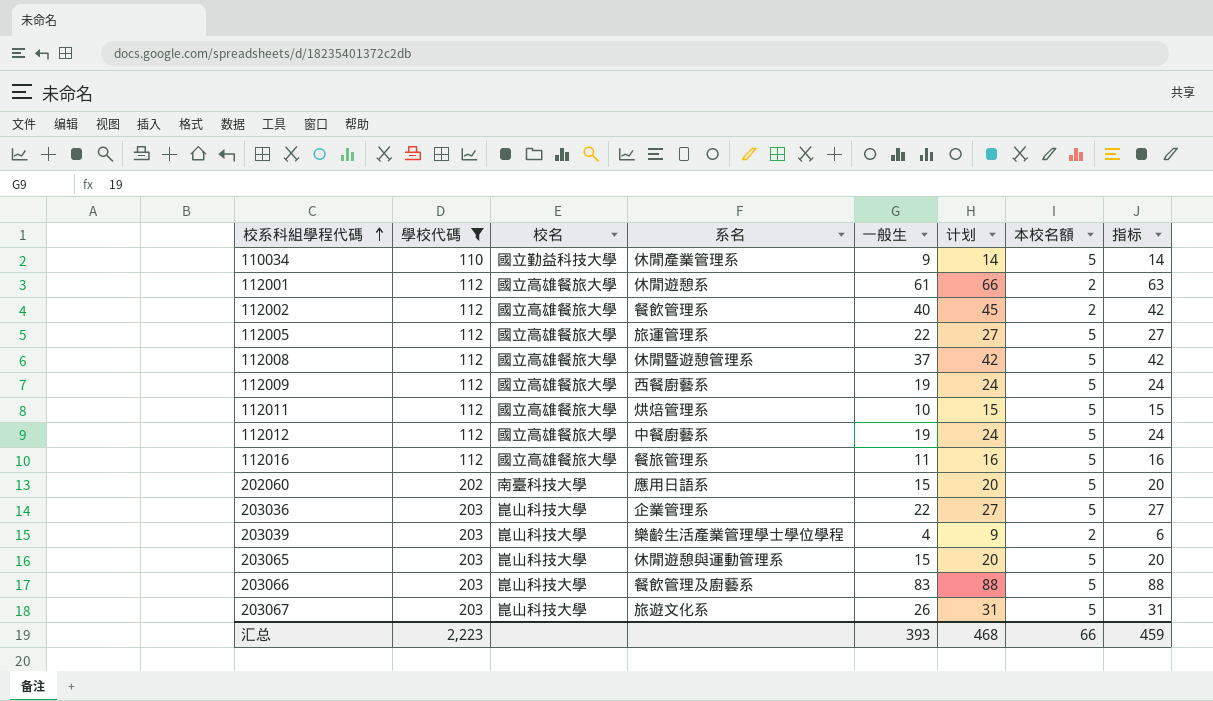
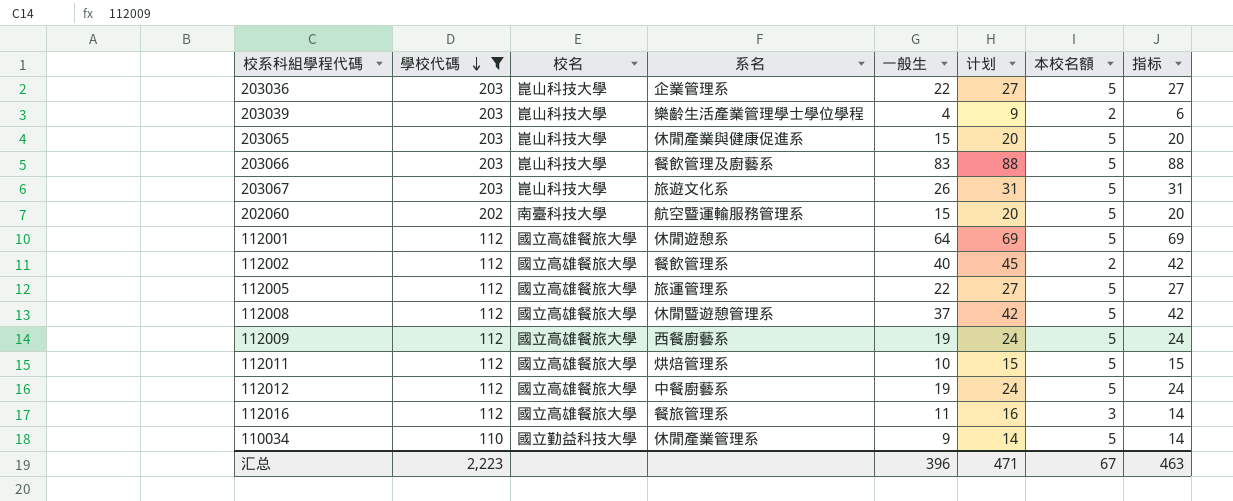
row order: 校系科組學程代碼 ascending -> 學校代碼 descending
203065 | 系名: 休閒遊憩與運動管理系 -> 休閒產業與健康促進系
202060 | 系名: 應用日語系 -> 航空暨運輸服務管理系
112001 | 一般生: 61 -> 64
112001 | 计划: 66 -> 69
112001 | 本校名額: 2 -> 5
112001 | 指标: 63 -> 69
112016 | 本校名額: 5 -> 3
112016 | 指标: 16 -> 14
汇总 | 一般生: 393 -> 396
汇总 | 计划: 468 -> 471
汇总 | 本校名額: 66 -> 67
汇总 | 指标: 459 -> 463

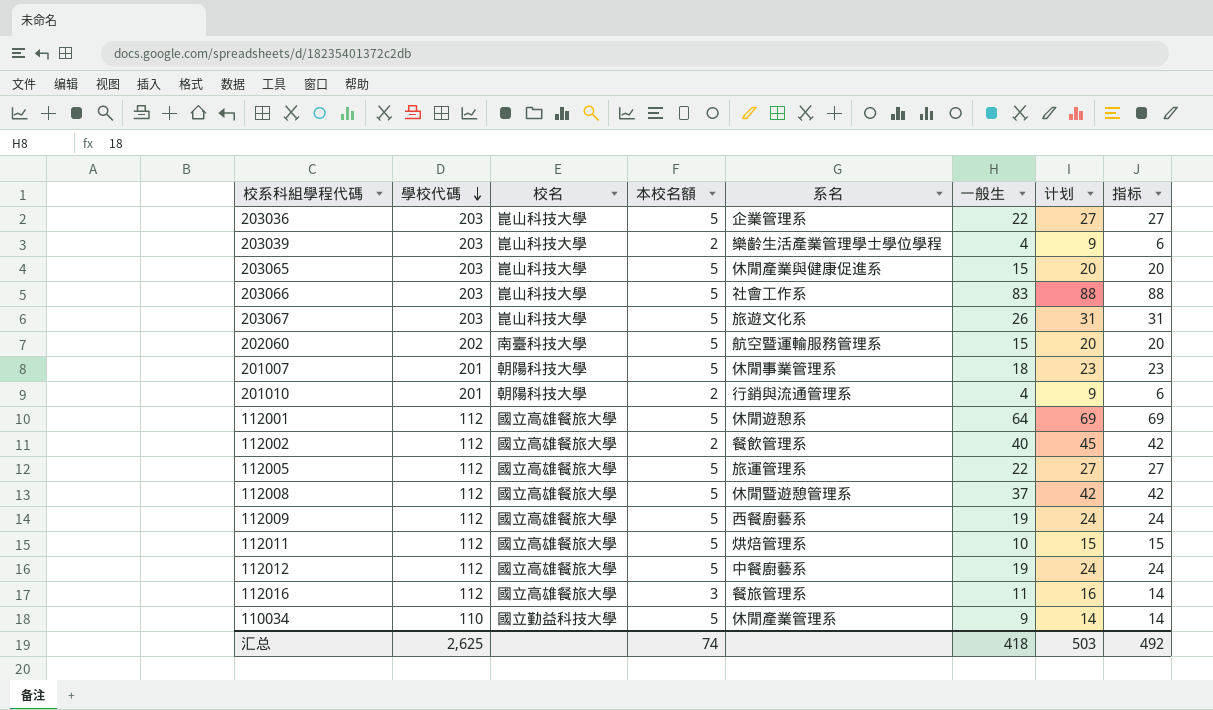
filter: 學校代碼 != 201 -> none
column 本校名額 | position: 7 -> 4
203066 | 系名: 餐飲管理及廚藝系 -> 社會工作系
汇总 | 學校代碼: 2,223 -> 2,625
汇总 | 本校名額: 67 -> 74
汇总 | 一般生: 396 -> 418
汇总 | 计划: 471 -> 503
汇总 | 指标: 463 -> 492

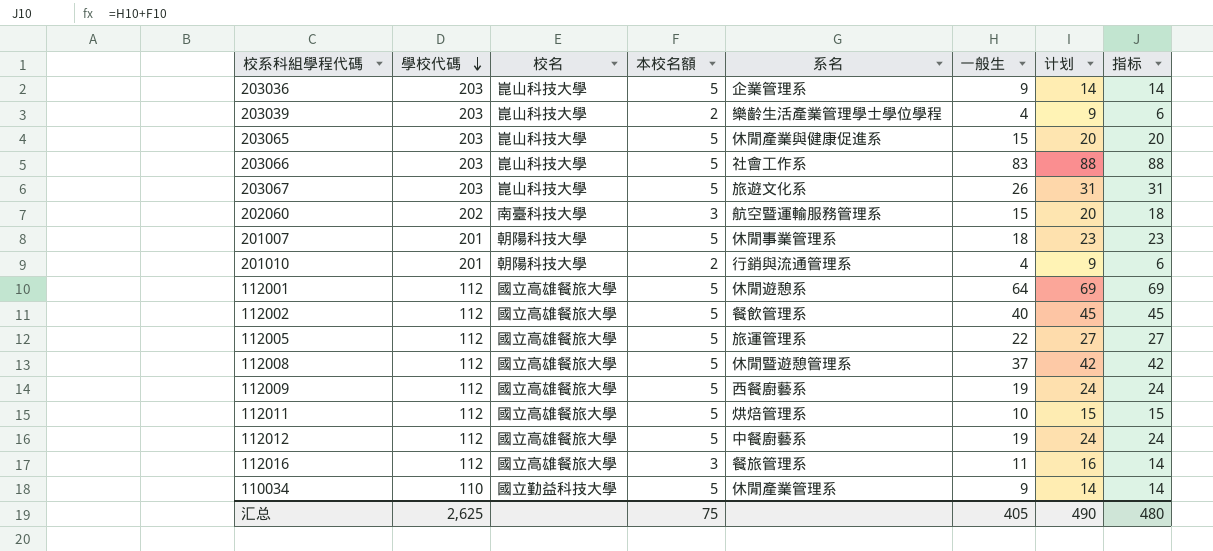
203036 | 一般生: 22 -> 9
203036 | 计划: 27 -> 14
203036 | 指标: 27 -> 14
202060 | 本校名額: 5 -> 3
202060 | 指标: 20 -> 18
112002 | 本校名額: 2 -> 5
112002 | 指标: 42 -> 45
汇总 | 本校名額: 74 -> 75
汇总 | 一般生: 418 -> 405
汇总 | 计划: 503 -> 490
汇总 | 指标: 492 -> 480

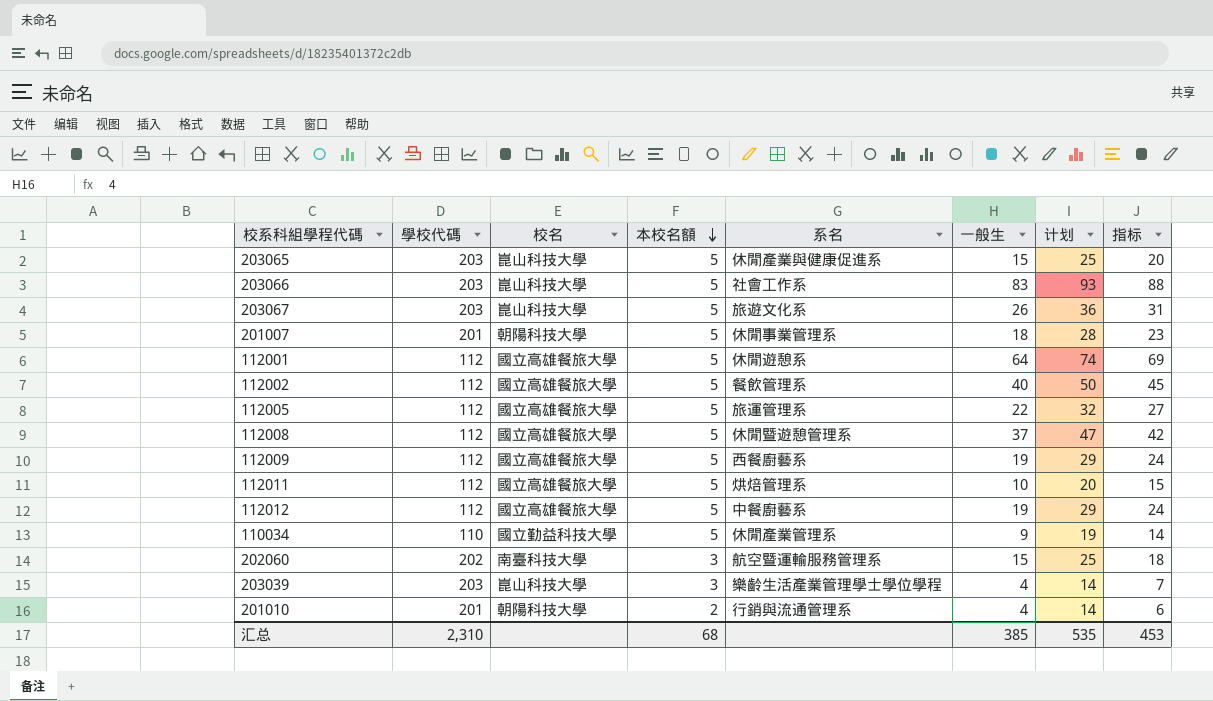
row order: 學校代碼 descending -> 本校名額 descending
column 计划 | formula: [一般生] + 5 -> [一般生] + 10
row 203036: 203 | 崑山科技大學 | 5 | 企業管理系 | 9 | 14 | 14 -> none
row 112016: 112 | 國立高雄餐旅大學 | 3 | 餐旅管理系 | 11 | 16 | 14 -> none
203039 | 本校名額: 2 -> 3
203039 | 指标: 6 -> 7
汇总 | 學校代碼: 2,625 -> 2,310
汇总 | 本校名額: 75 -> 68
汇总 | 一般生: 405 -> 385
汇总 | 计划: 490 -> 535
汇总 | 指标: 480 -> 453

